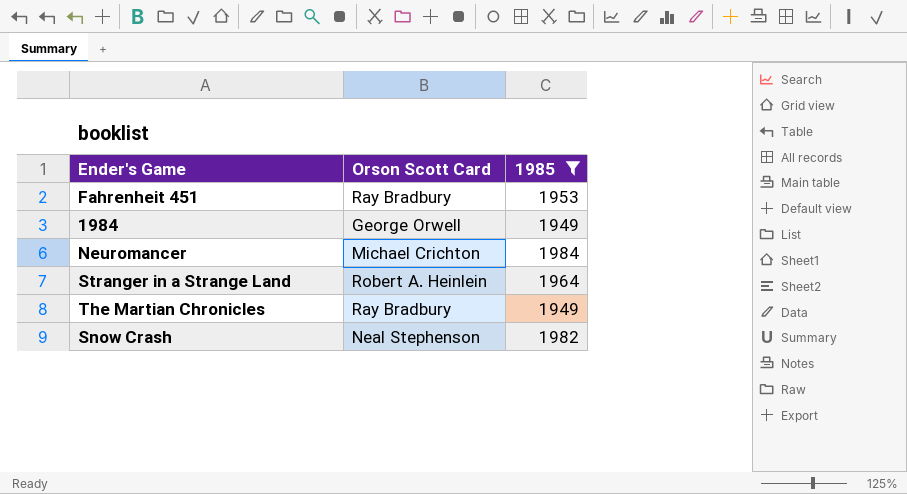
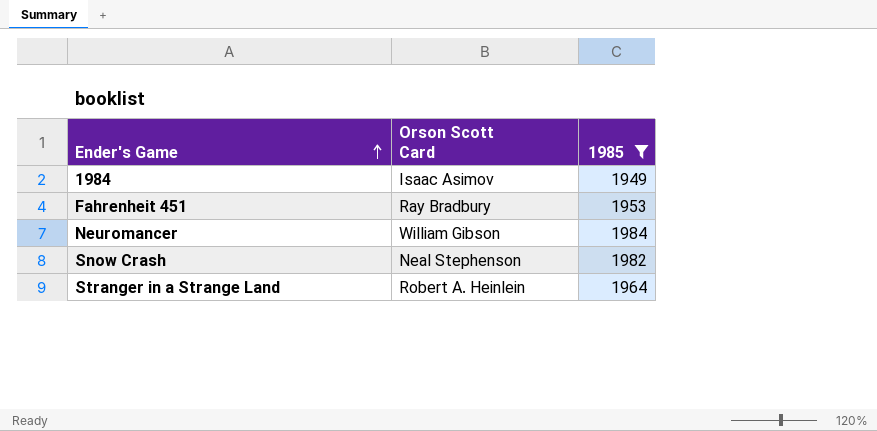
row order: none -> Ender's Game ascending
row The Martian Chronicles: Ray Bradbury | 1949 -> none
1984 | Orson Scott Card: George Orwell -> Isaac Asimov
Neuromancer | Orson Scott Card: Michael Crichton -> William Gibson

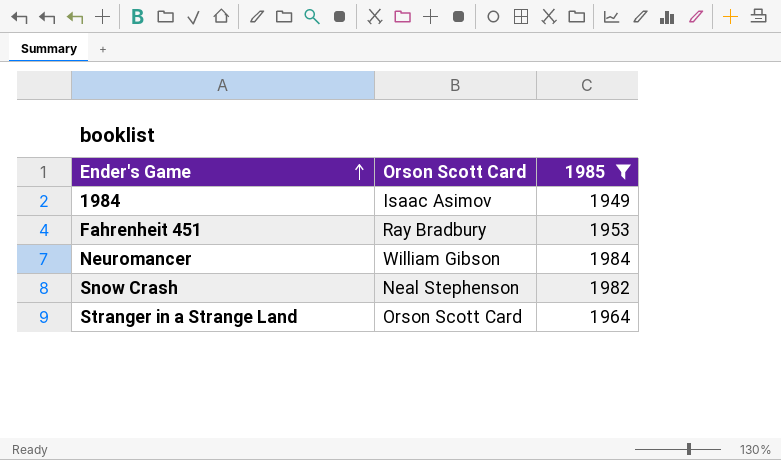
Stranger in a Strange Land | Orson Scott Card: Robert A. Heinlein -> Orson Scott Card

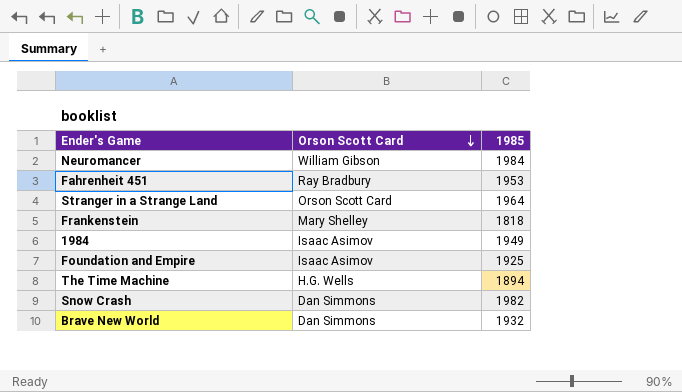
filter: 1985 >= 1949 -> none
row order: Ender's Game ascending -> Orson Scott Card descending
Snow Crash | Orson Scott Card: Neal Stephenson -> Dan Simmons

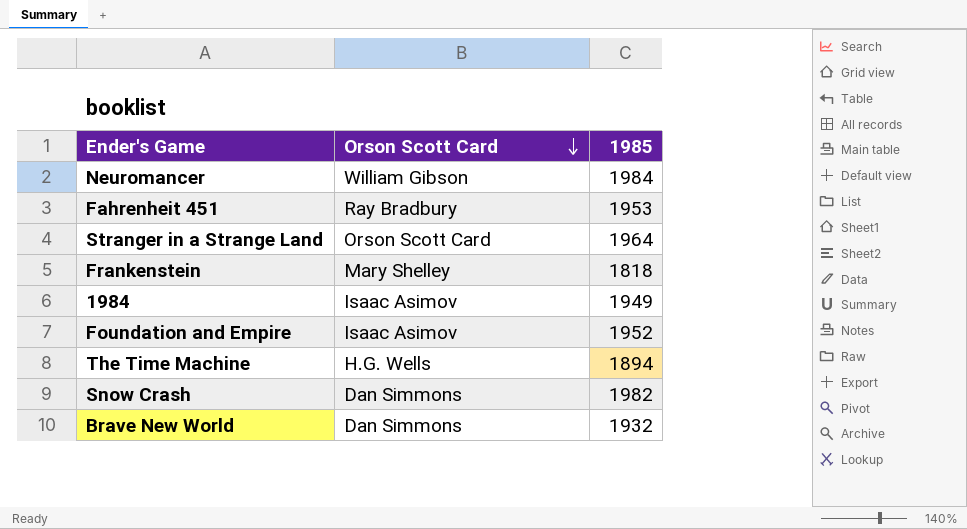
Foundation and Empire | 1985: 1925 -> 1952

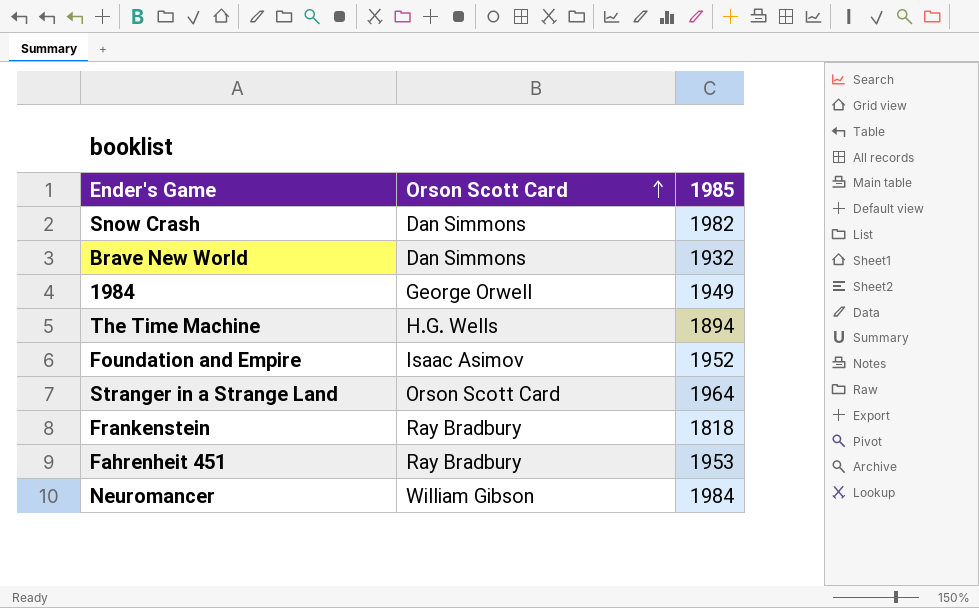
row order: Orson Scott Card descending -> Orson Scott Card ascending
1984 | Orson Scott Card: Isaac Asimov -> George Orwell
Frankenstein | Orson Scott Card: Mary Shelley -> Ray Bradbury

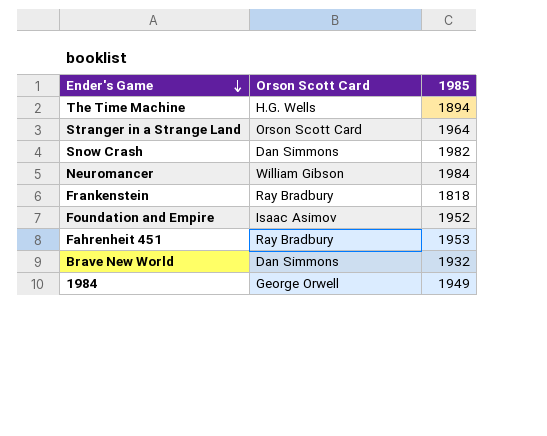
row order: Orson Scott Card ascending -> Ender's Game descending

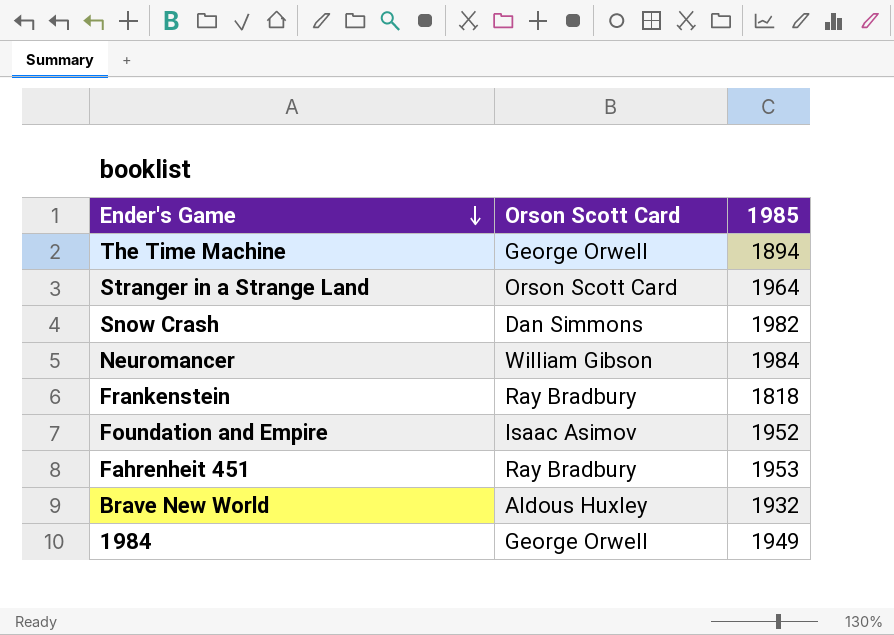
The Time Machine | Orson Scott Card: H.G. Wells -> George Orwell
Brave New World | Orson Scott Card: Dan Simmons -> Aldous Huxley

